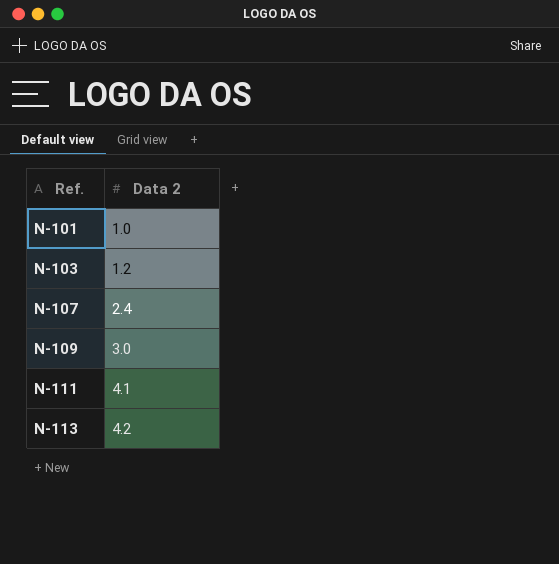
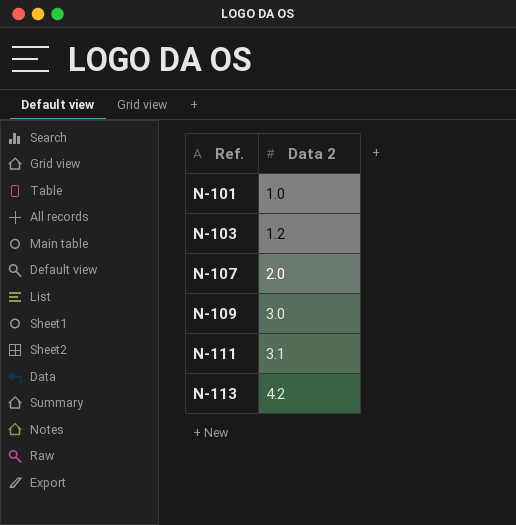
N-107 | Data 2: 2.4 -> 2.0
N-111 | Data 2: 4.1 -> 3.1

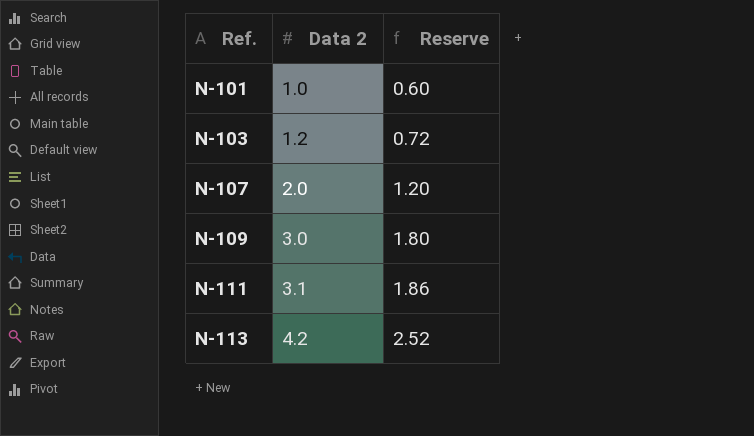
column Reserve | formula: none -> [Data 2] * 0.6

